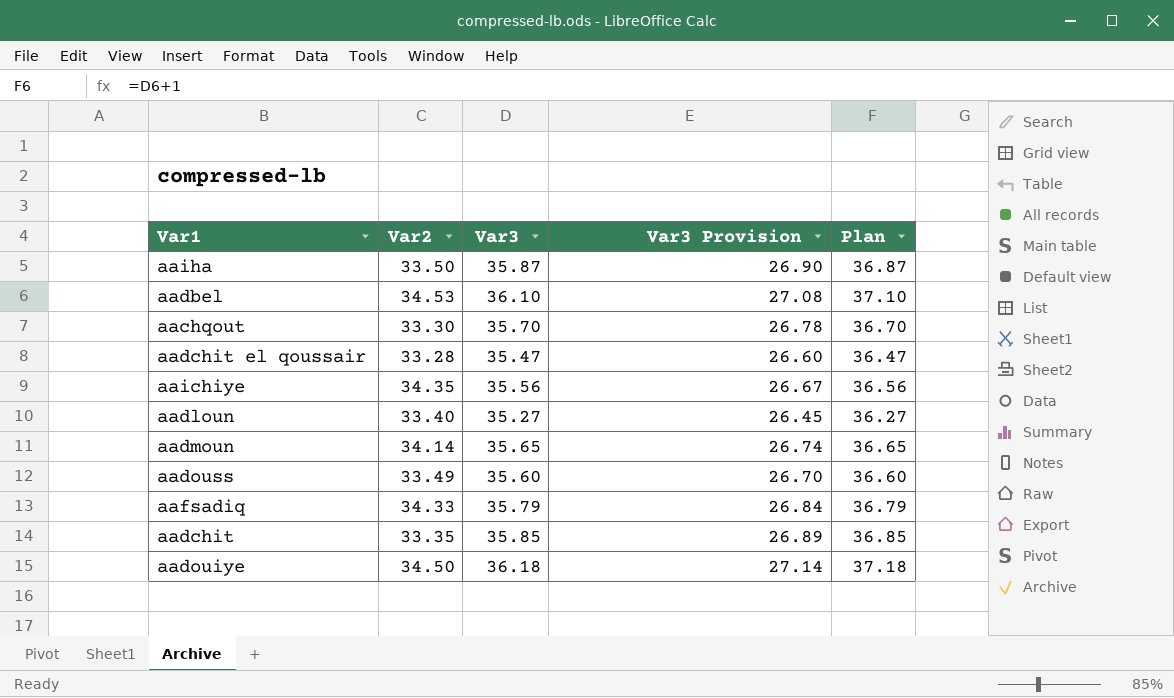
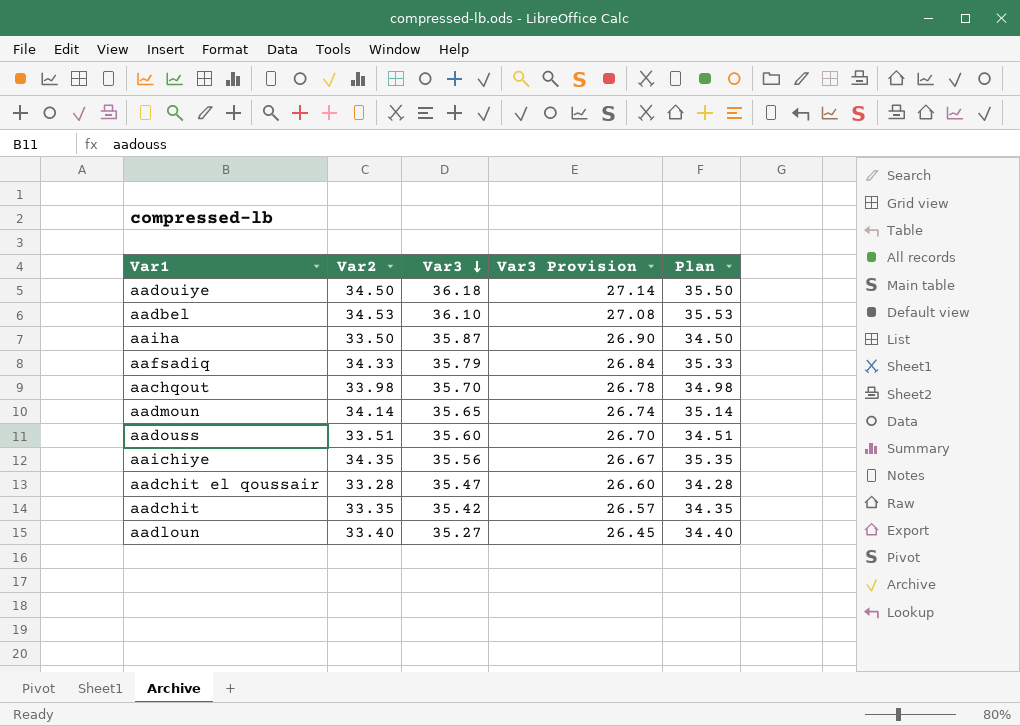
row order: none -> Var3 descending
column Plan | formula: [Var3] + 1 -> [Var2] + 1
aachqout | Var2: 33.30 -> 33.98
aadouss | Var2: 33.49 -> 33.51
aadchit | Var3: 35.85 -> 35.42
aadchit | Var3 Provision: 26.89 -> 26.57

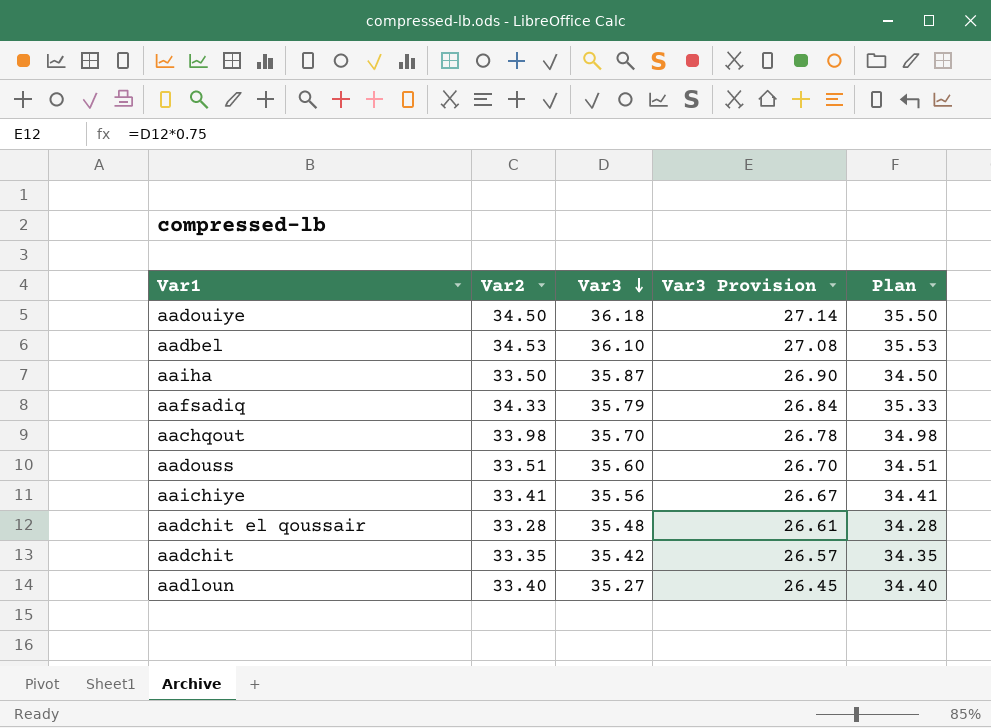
row aadmoun: 34.14 | 35.65 | 26.74 | 35.14 -> none
aaichiye | Var2: 34.35 -> 33.41
aaichiye | Plan: 35.35 -> 34.41
aadchit el qoussair | Var3: 35.47 -> 35.48
aadchit el qoussair | Var3 Provision: 26.60 -> 26.61

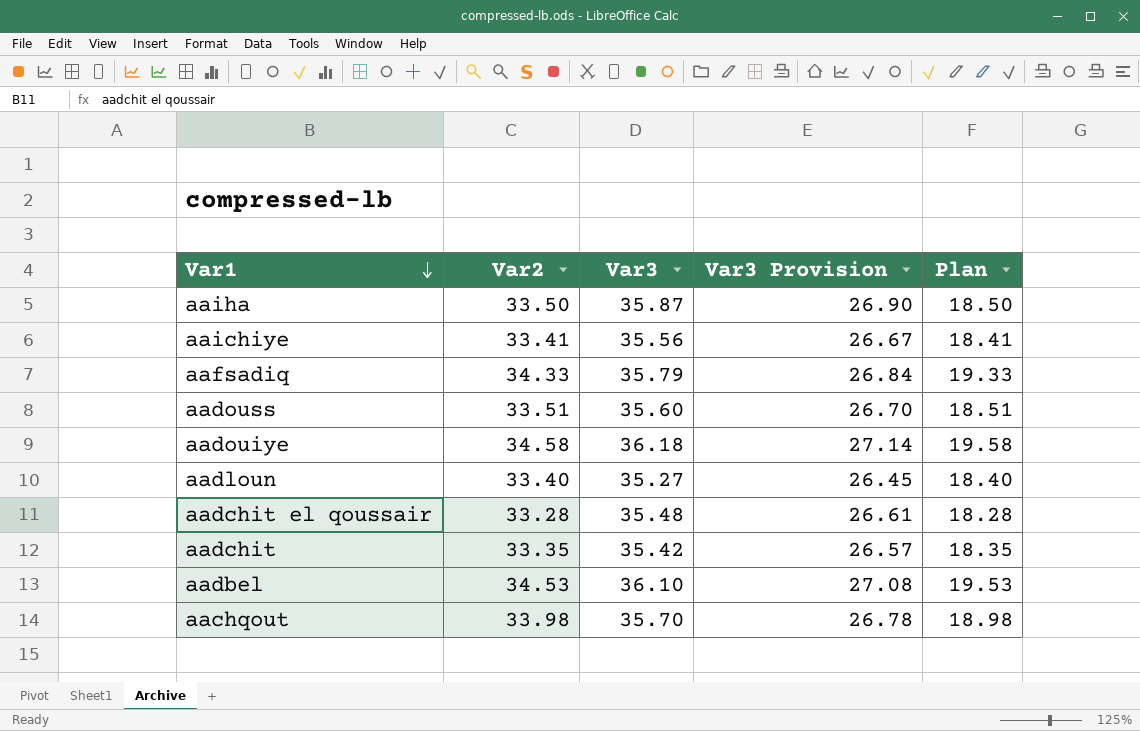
row order: Var3 descending -> Var1 descending
column Plan | formula: [Var2] + 1 -> [Var2] - 15
aadouiye | Var2: 34.50 -> 34.58

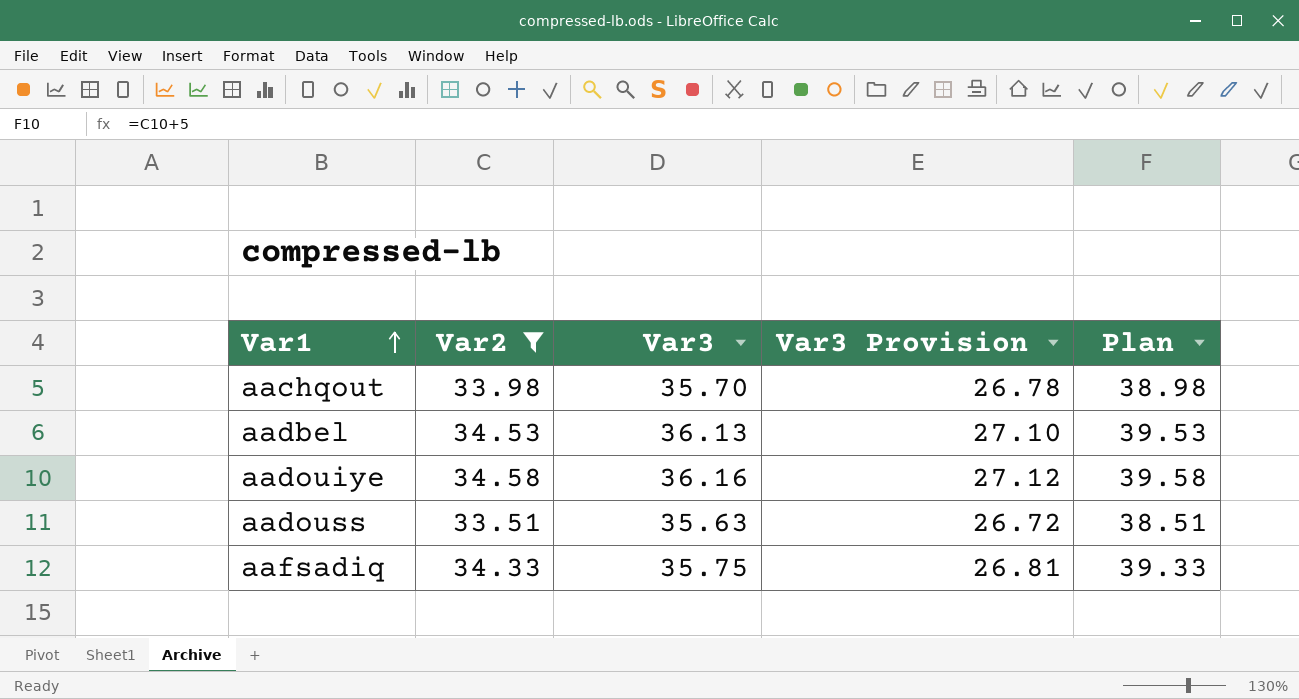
filter: none -> Var2 >= 33.51
row order: Var1 descending -> Var1 ascending
column Plan | formula: [Var2] - 15 -> [Var2] + 5
aadbel | Var3: 36.10 -> 36.13
aadbel | Var3 Provision: 27.08 -> 27.10
aadouiye | Var3: 36.18 -> 36.16
aadouiye | Var3 Provision: 27.14 -> 27.12
aadouss | Var3: 35.60 -> 35.63
aadouss | Var3 Provision: 26.70 -> 26.72
aafsadiq | Var3: 35.79 -> 35.75
aafsadiq | Var3 Provision: 26.84 -> 26.81

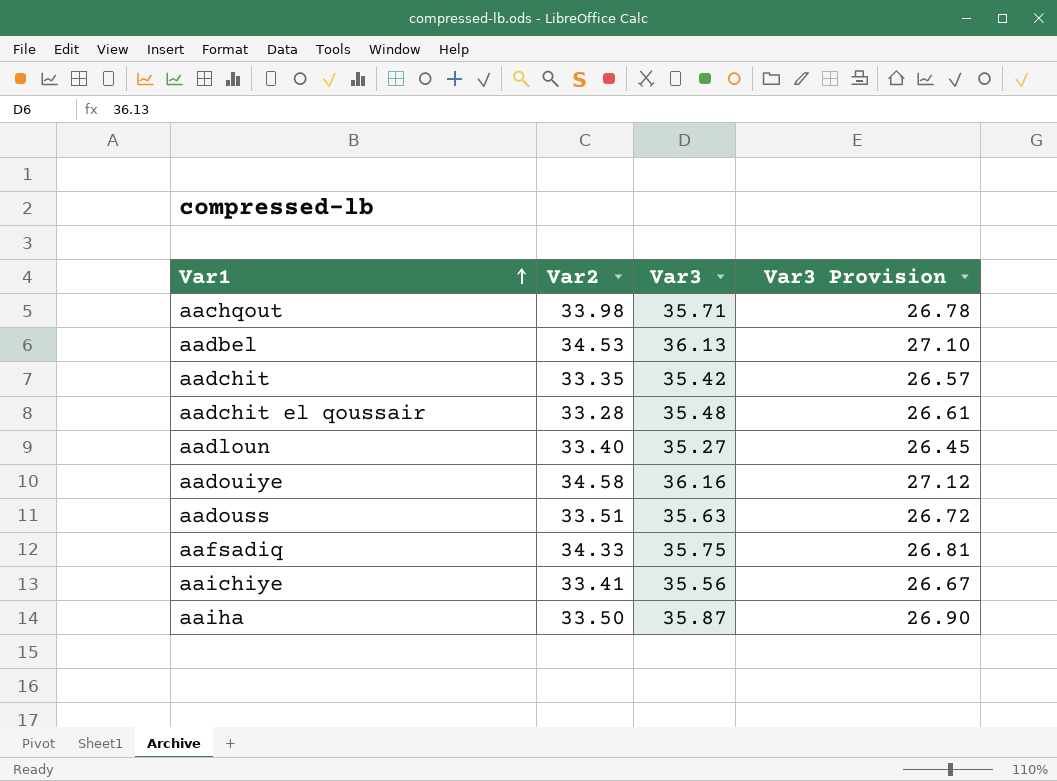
filter: Var2 >= 33.51 -> none
column Plan | formula: [Var2] + 5 -> none
aachqout | Var3: 35.70 -> 35.71

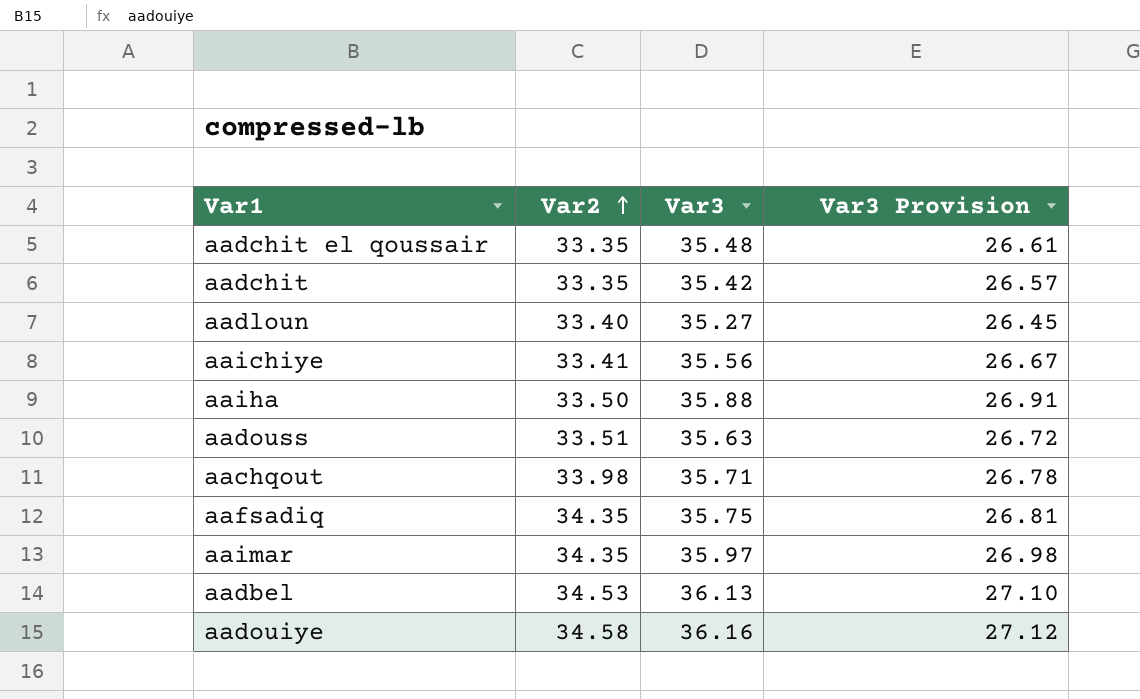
row order: Var1 ascending -> Var2 ascending
aadchit el qoussair | Var2: 33.28 -> 33.35
aaiha | Var3: 35.87 -> 35.88
aaiha | Var3 Provision: 26.90 -> 26.91
aafsadiq | Var2: 34.33 -> 34.35
row aaimar: none -> 34.35 | 35.97 | 26.98

